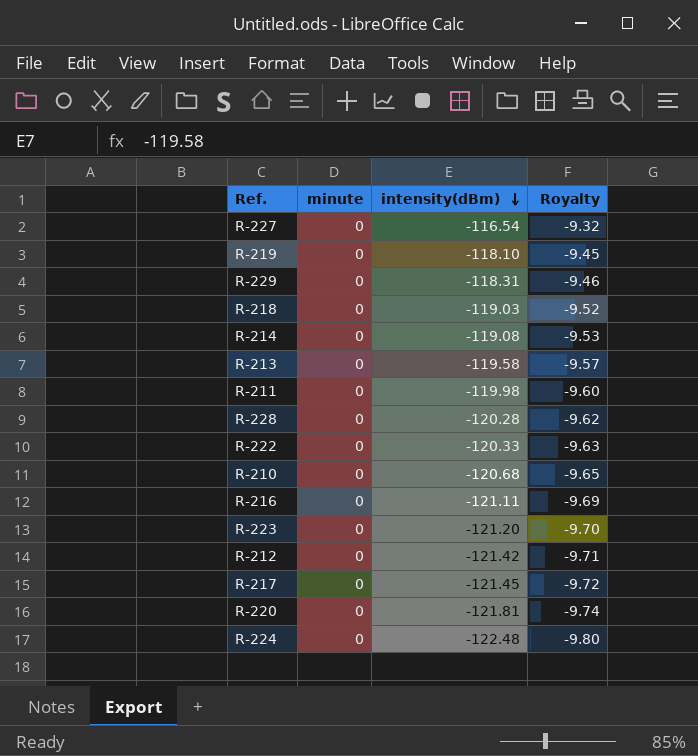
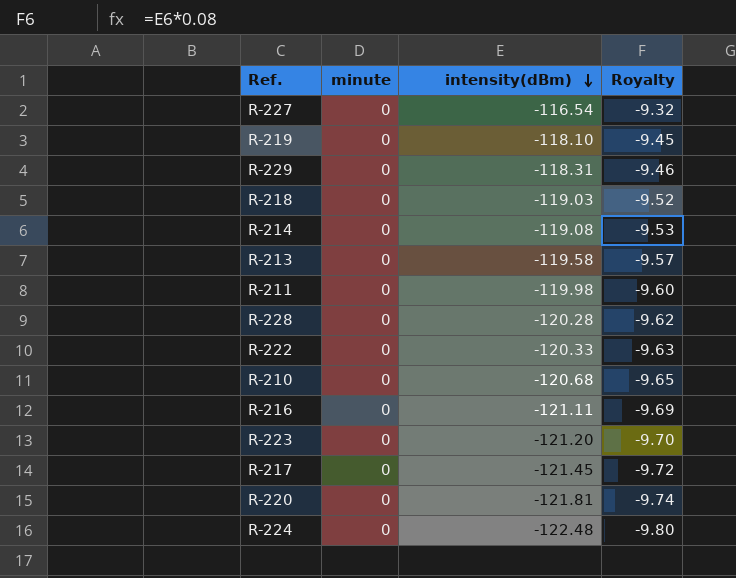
row R-212: 0 | -121.42 | -9.71 -> none

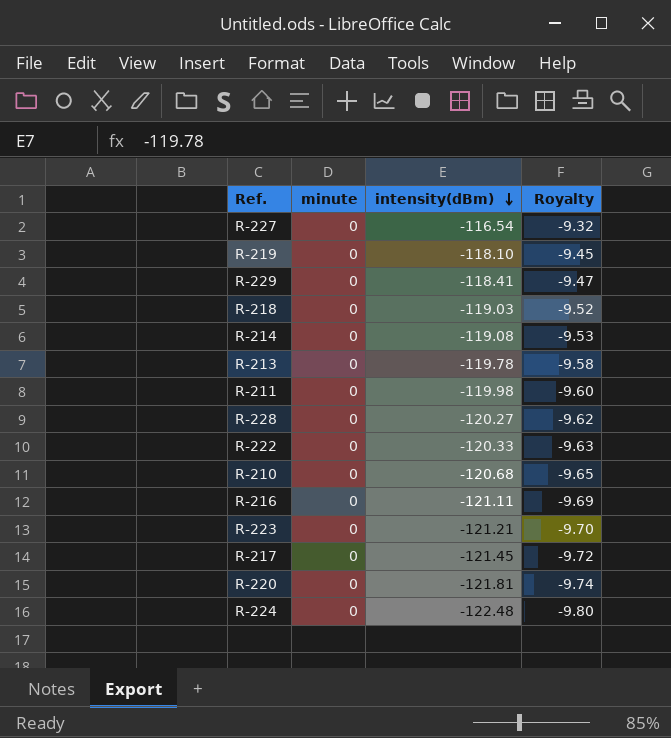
R-229 | intensity(dBm): -118.31 -> -118.41
R-229 | Royalty: -9.46 -> -9.47
R-213 | intensity(dBm): -119.58 -> -119.78
R-213 | Royalty: -9.57 -> -9.58
R-228 | intensity(dBm): -120.28 -> -120.27
R-223 | intensity(dBm): -121.20 -> -121.21

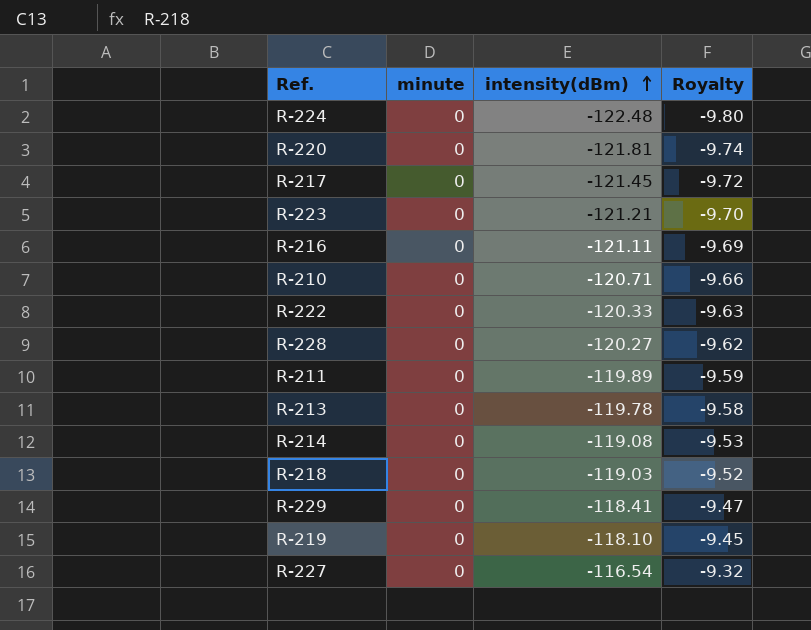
row order: intensity(dBm) descending -> intensity(dBm) ascending
R-210 | intensity(dBm): -120.68 -> -120.71
R-210 | Royalty: -9.65 -> -9.66
R-211 | intensity(dBm): -119.98 -> -119.89
R-211 | Royalty: -9.60 -> -9.59

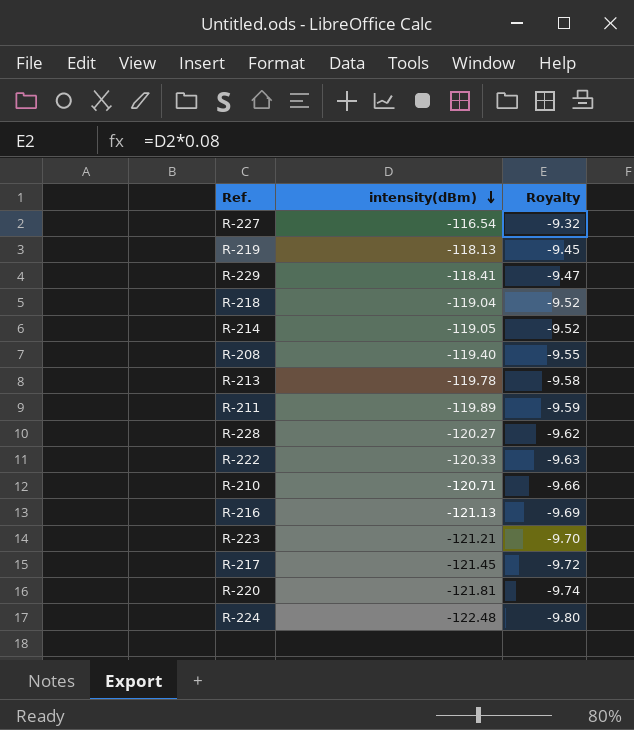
row order: intensity(dBm) ascending -> intensity(dBm) descending
column minute | position: 2 -> none
R-219 | intensity(dBm): -118.10 -> -118.13
R-218 | intensity(dBm): -119.03 -> -119.04
R-214 | intensity(dBm): -119.08 -> -119.05
R-214 | Royalty: -9.53 -> -9.52
row R-208: none -> -119.40 | -9.55
R-216 | intensity(dBm): -121.11 -> -121.13

